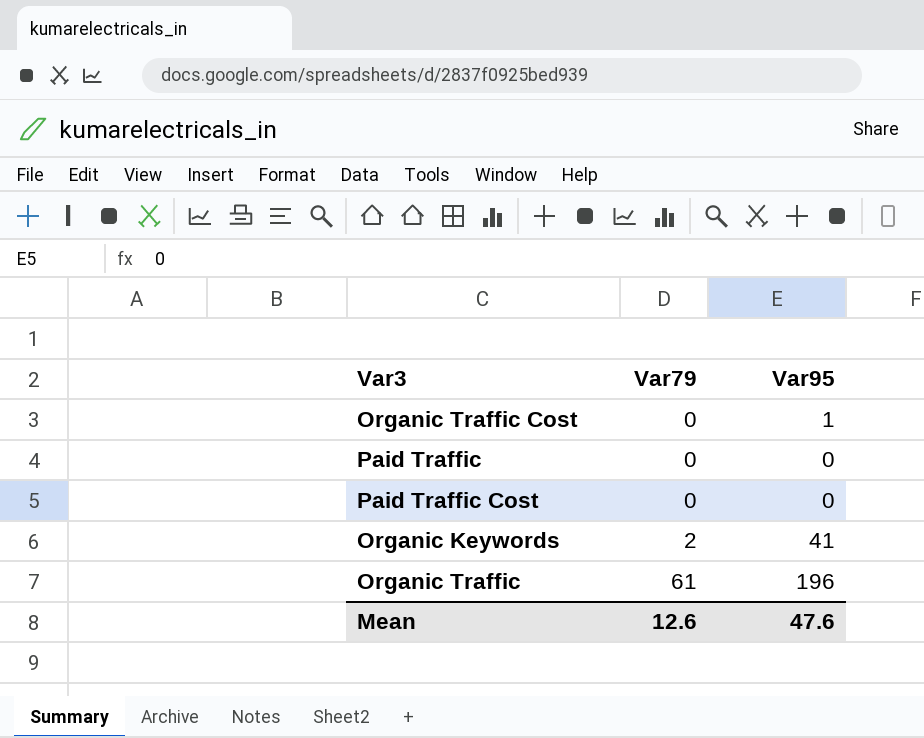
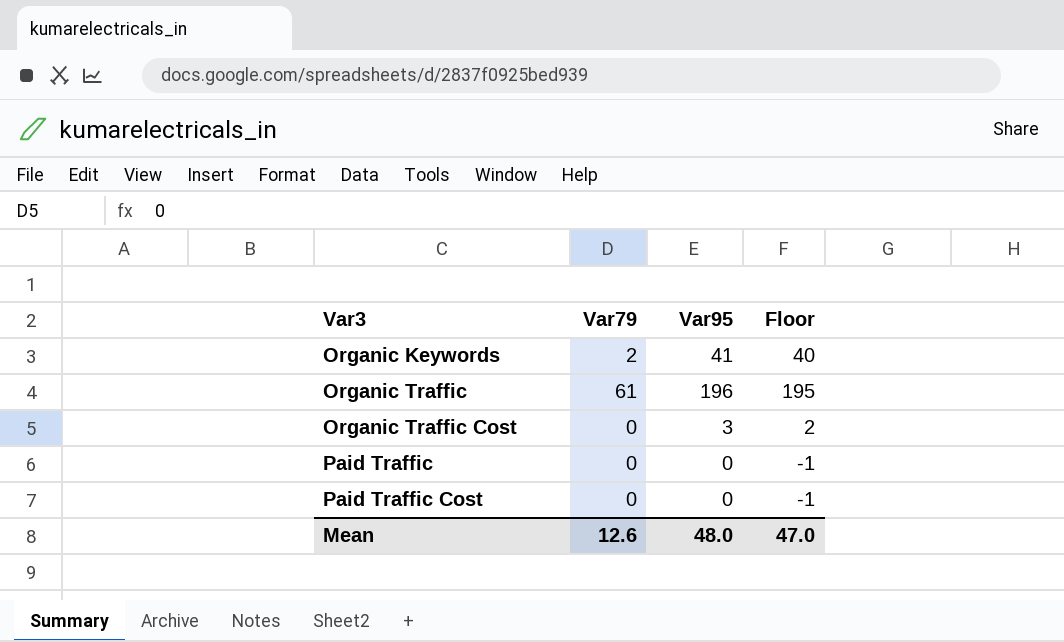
row order: Var79 ascending -> Var3 ascending
column Floor | formula: none -> [Var95] - 1
Organic Traffic Cost | Var95: 1 -> 3
Mean | Var95: 47.6 -> 48.0

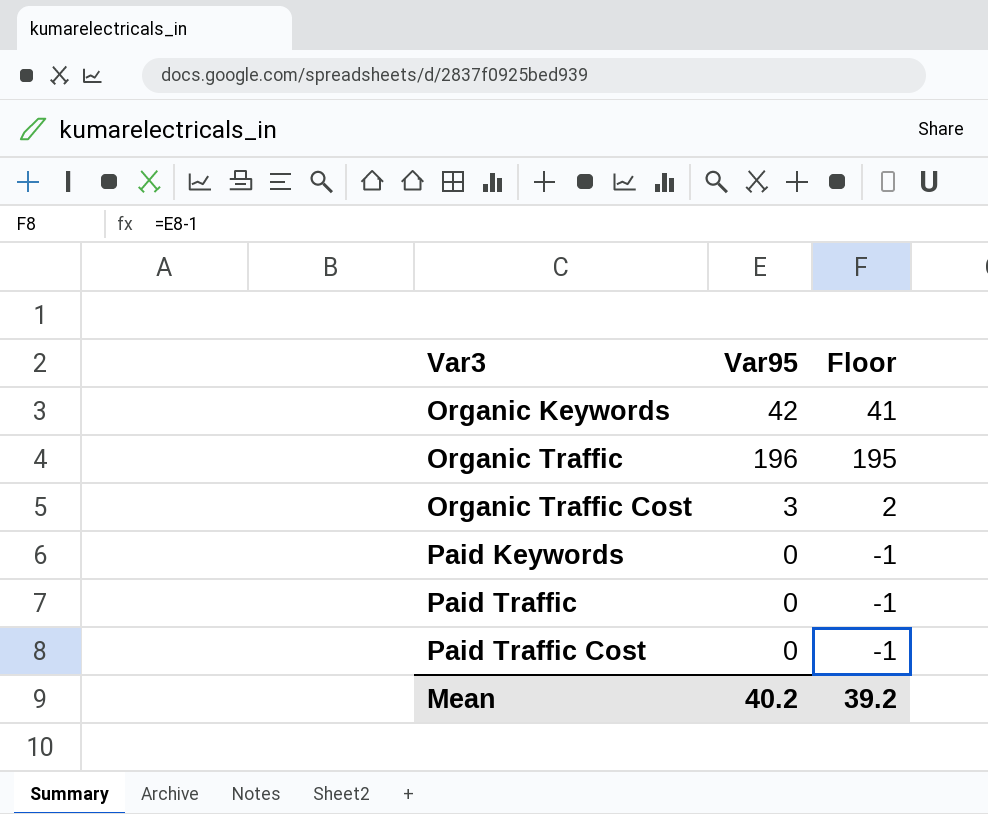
column Var79 | position: 2 -> none
Organic Keywords | Var95: 41 -> 42
Organic Keywords | Floor: 40 -> 41
row Paid Keywords: none -> 0 | -1
Mean | Var95: 48.0 -> 40.2
Mean | Floor: 47.0 -> 39.2

